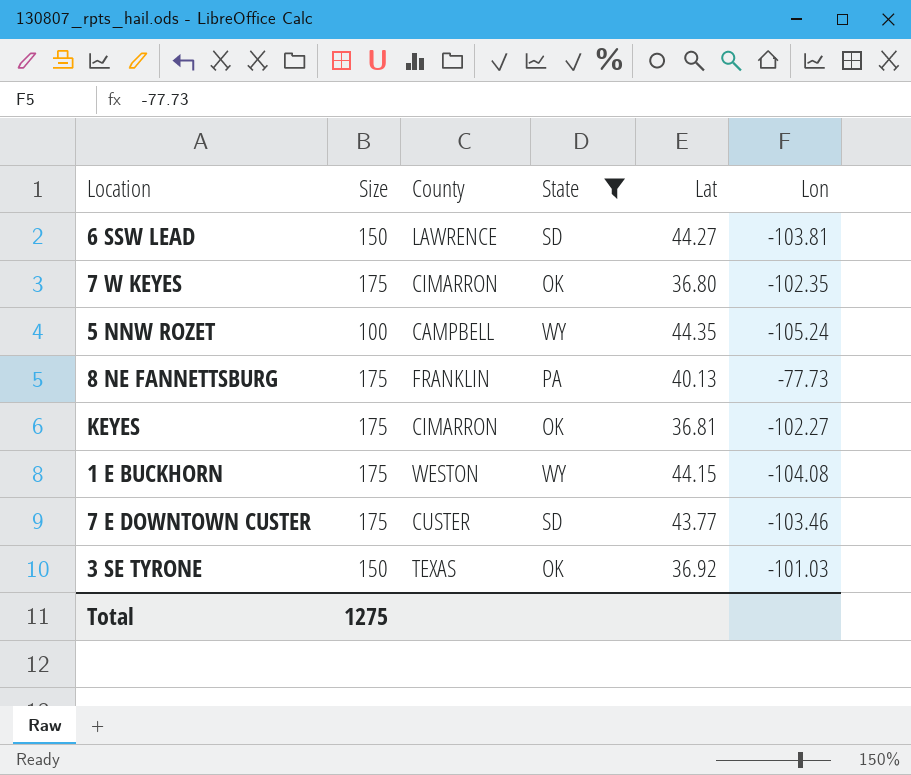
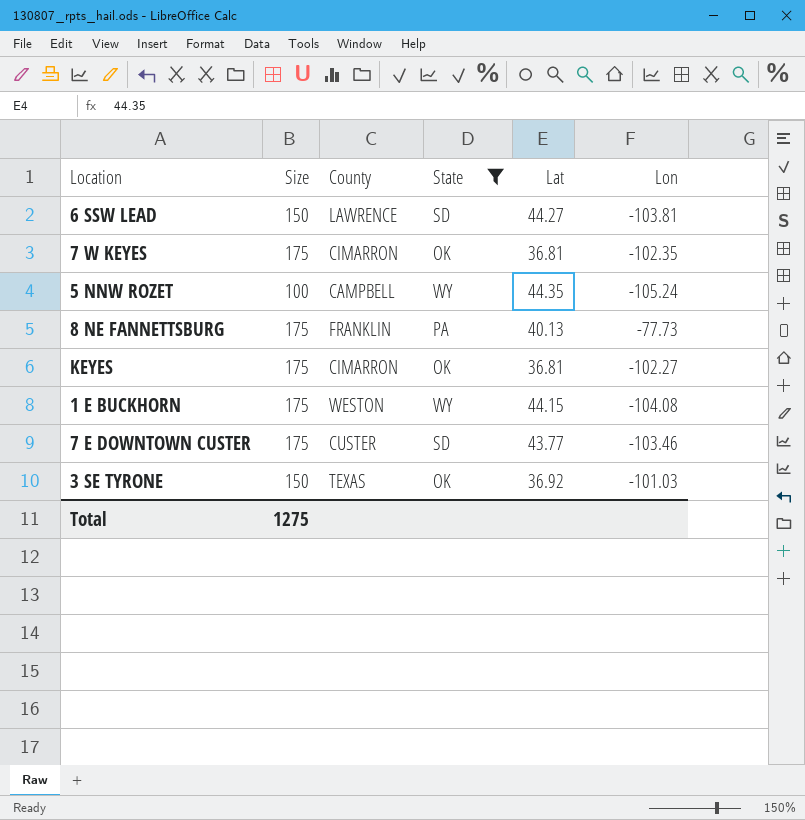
7 W KEYES | Lat: 36.80 -> 36.81

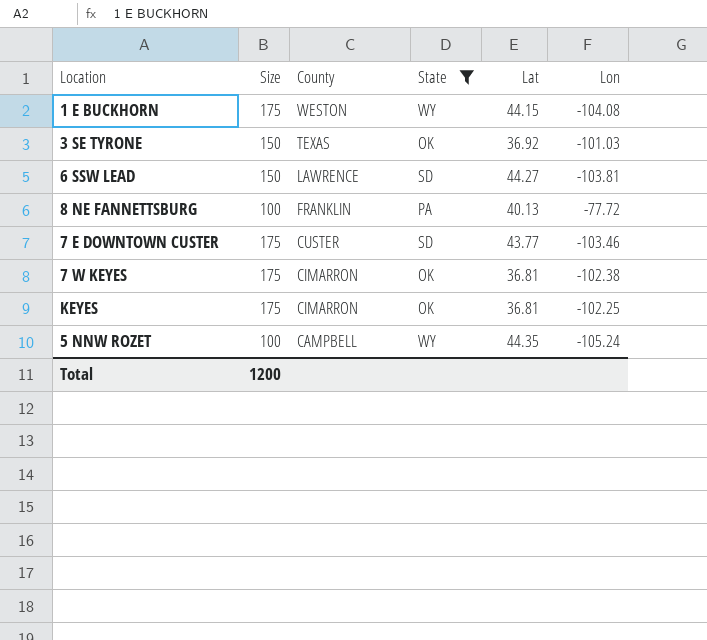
row order: none -> County descending
8 NE FANNETTSBURG | Size: 175 -> 100
8 NE FANNETTSBURG | Lon: -77.73 -> -77.72
7 W KEYES | Lon: -102.35 -> -102.38
KEYES | Lon: -102.27 -> -102.25
Total | Size: 1275 -> 1200

